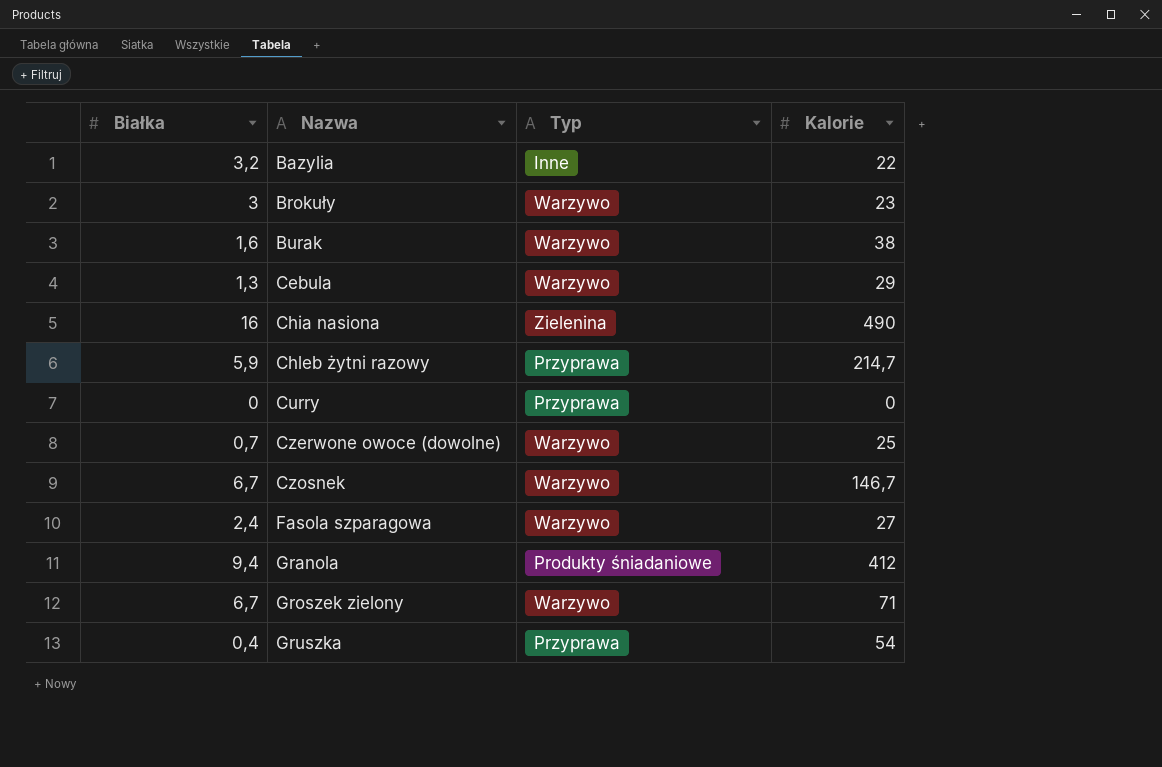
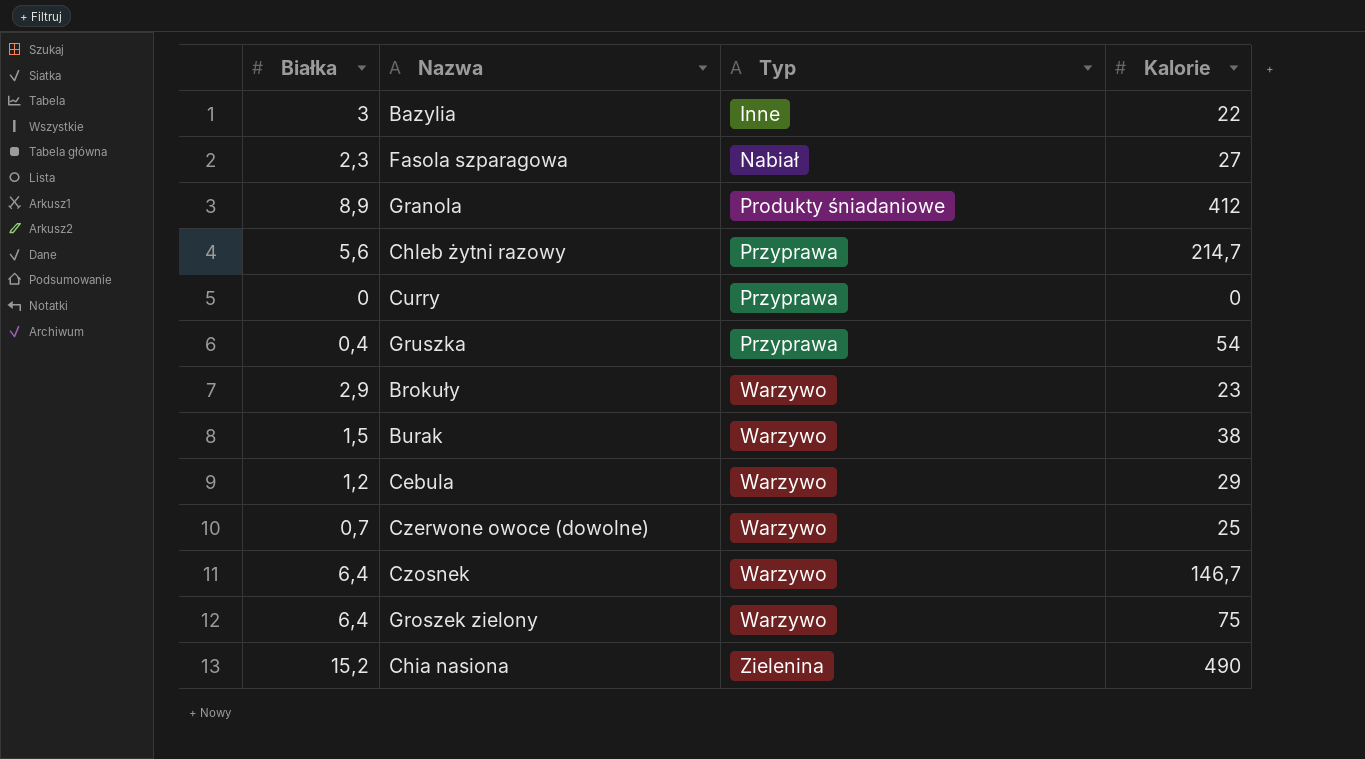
row order: Nazwa ascending -> Typ ascending
Bazylia | Białka: 3,2 -> 3
Fasola szparagowa | Białka: 2,4 -> 2,3
Fasola szparagowa | Typ: Warzywo -> Nabiał
Granola | Białka: 9,4 -> 8,9
Chleb żytni razowy | Białka: 5,9 -> 5,6
Brokuły | Białka: 3 -> 2,9
Burak | Białka: 1,6 -> 1,5
Cebula | Białka: 1,3 -> 1,2
Czosnek | Białka: 6,7 -> 6,4
Groszek zielony | Białka: 6,7 -> 6,4
Groszek zielony | Kalorie: 71 -> 75
Chia nasiona | Białka: 16 -> 15,2

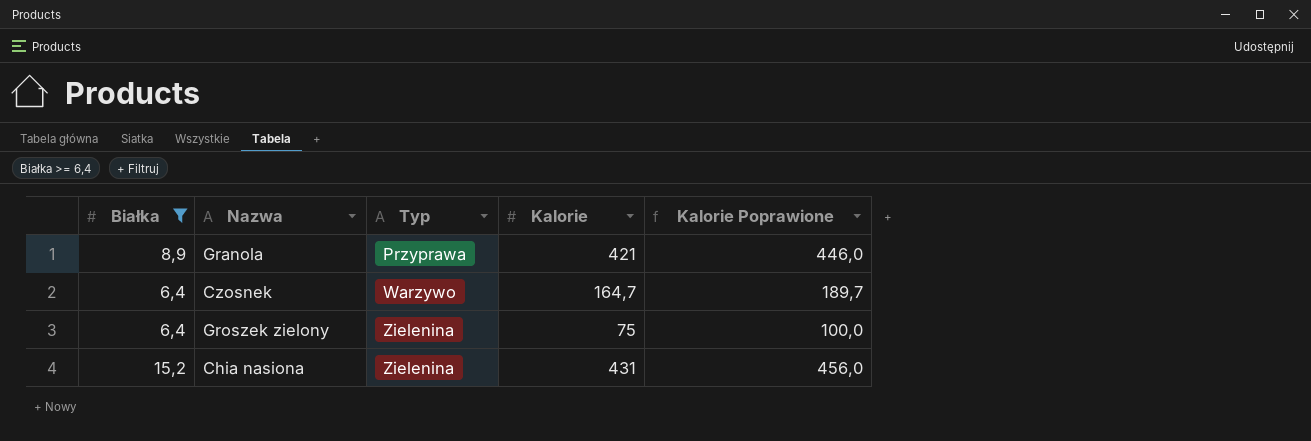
filter: none -> Białka >= 6,4
column Kalorie Poprawione | formula: none -> [Kalorie] + 25
Granola | Typ: Produkty śniadaniowe -> Przyprawa
Granola | Kalorie: 412 -> 421
Czosnek | Kalorie: 146,7 -> 164,7
Groszek zielony | Typ: Warzywo -> Zielenina
Chia nasiona | Kalorie: 490 -> 431

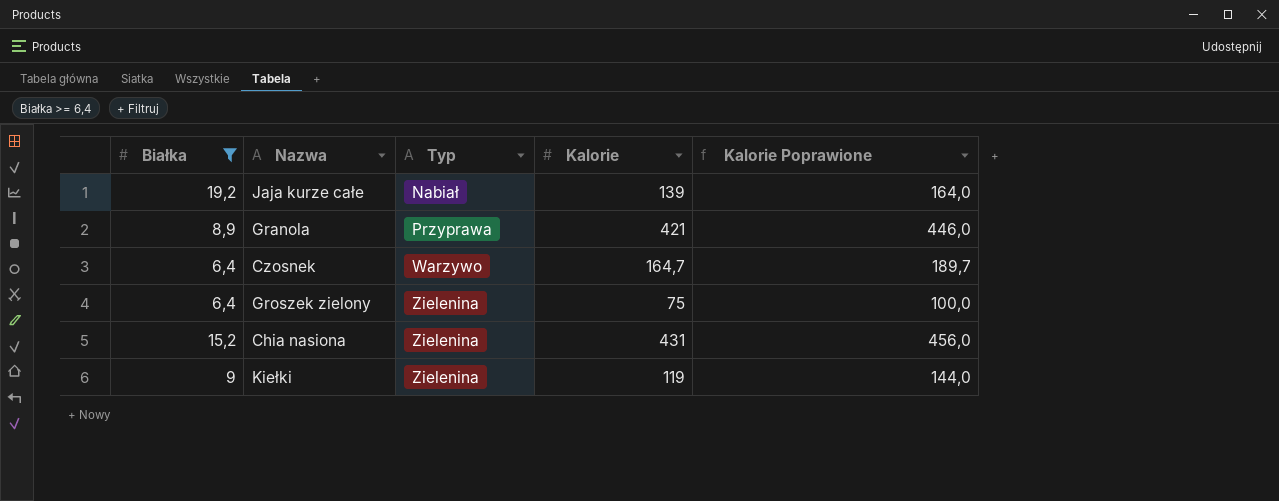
row Jaja kurze całe: none -> 19,2 | Nabiał | 139 | 164,0
row Kiełki: none -> 9 | Zielenina | 119 | 144,0

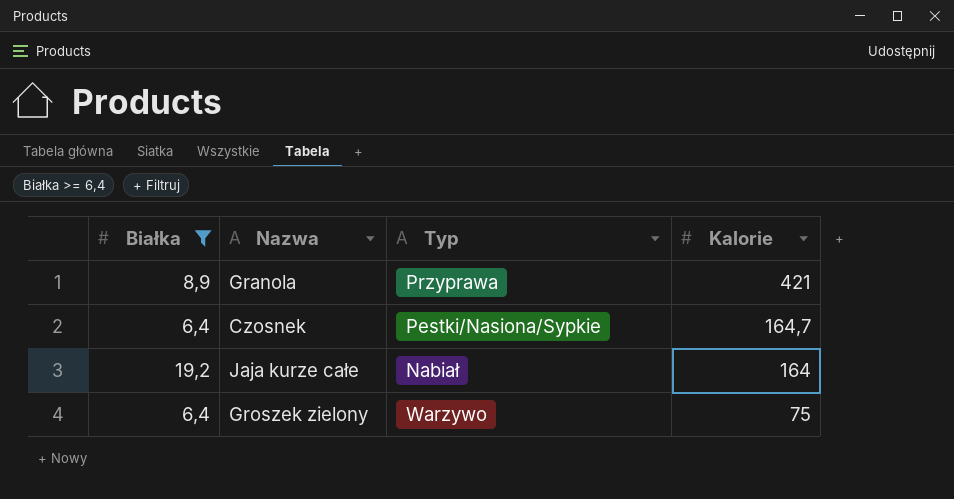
row order: Typ ascending -> Kalorie descending
column Kalorie Poprawione | formula: [Kalorie] + 25 -> none
row Chia nasiona: 15,2 | Zielenina | 431 | 456,0 -> none
row Kiełki: 9 | Zielenina | 119 | 144,0 -> none
Czosnek | Typ: Warzywo -> Pestki/Nasiona/Sypkie
Jaja kurze całe | Kalorie: 139 -> 164
Groszek zielony | Typ: Zielenina -> Warzywo

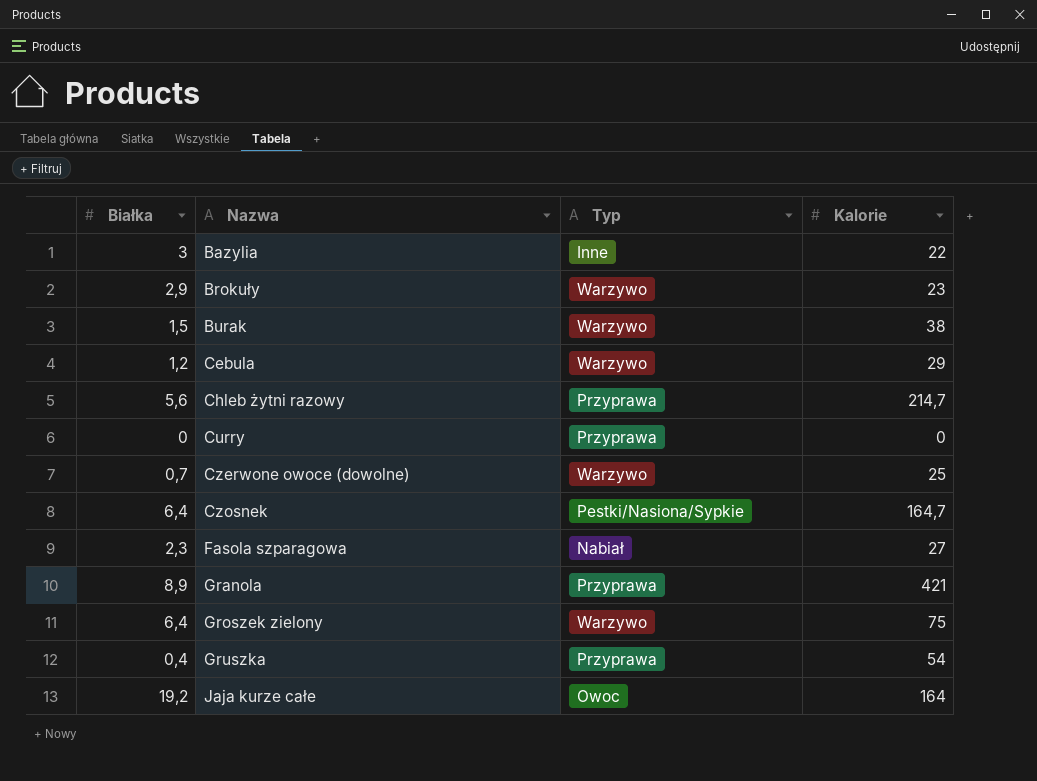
filter: Białka >= 6,4 -> none
row order: Kalorie descending -> Nazwa ascending
Jaja kurze całe | Typ: Nabiał -> Owoc

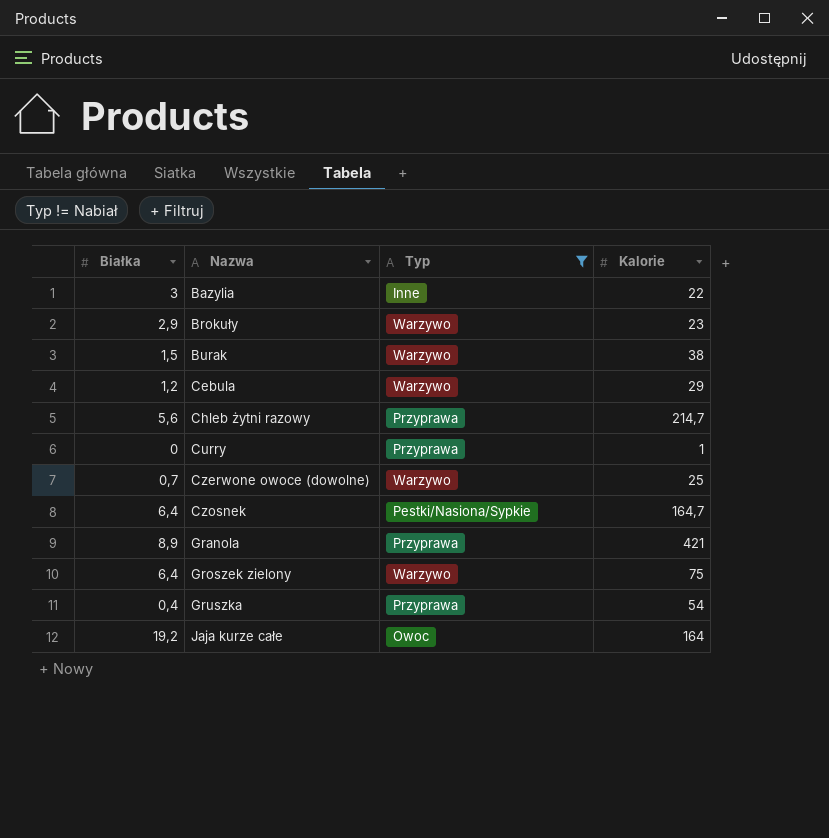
filter: none -> Typ != Nabiał
Curry | Kalorie: 0 -> 1

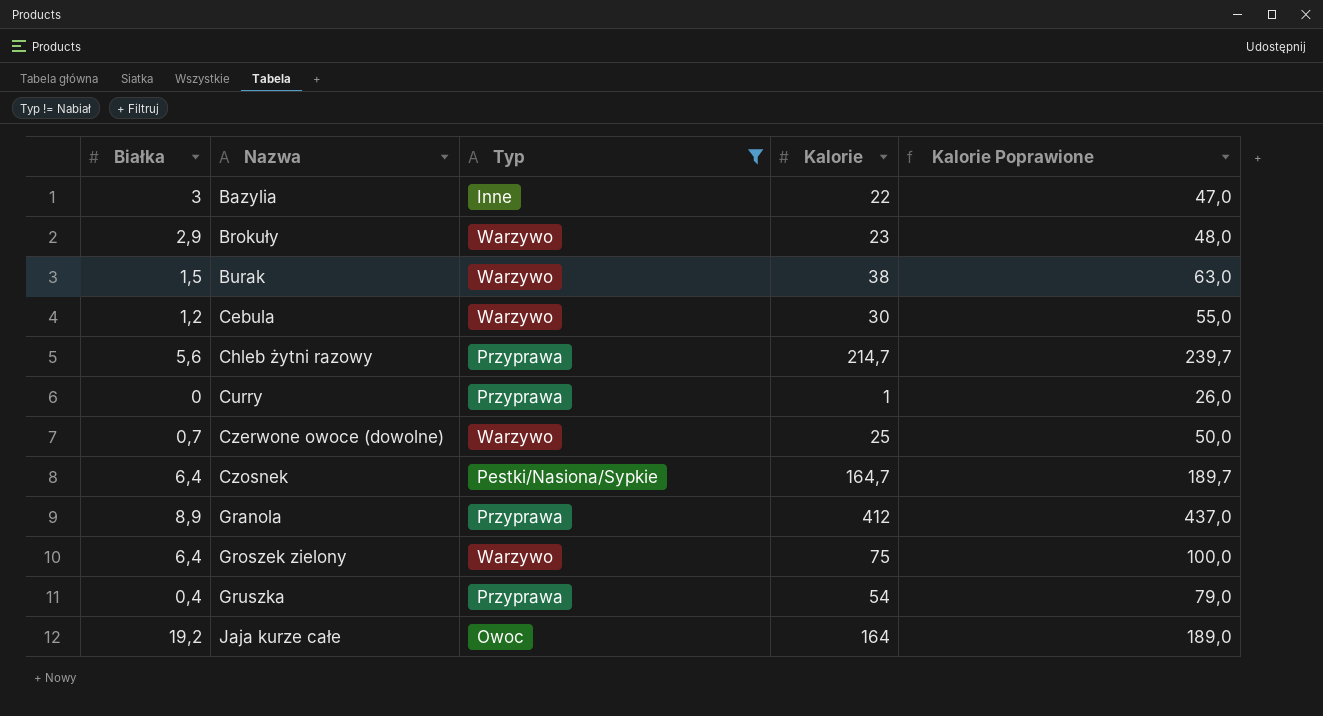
column Kalorie Poprawione | formula: none -> [Kalorie] + 25
Cebula | Kalorie: 29 -> 30
Granola | Kalorie: 421 -> 412

